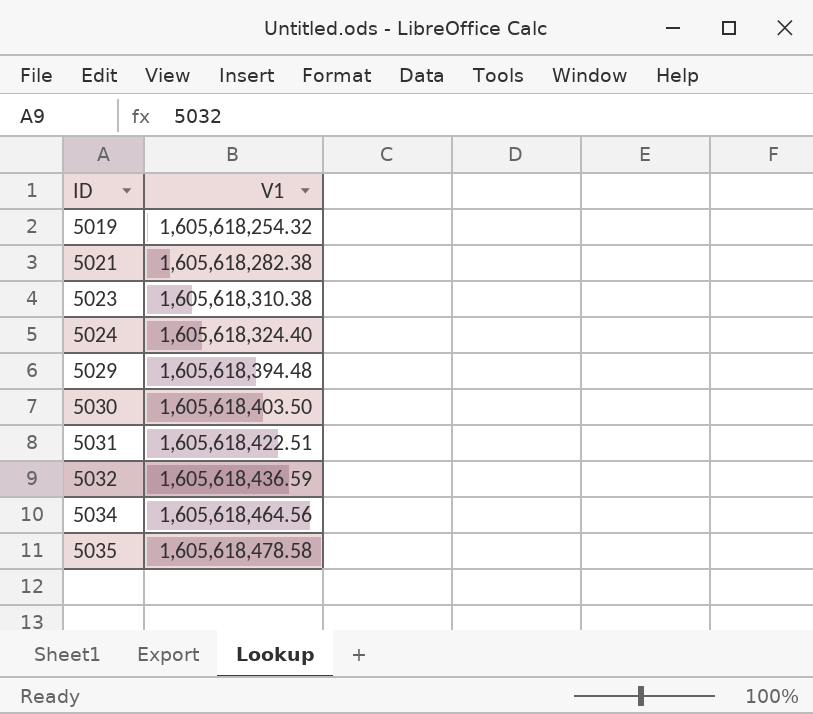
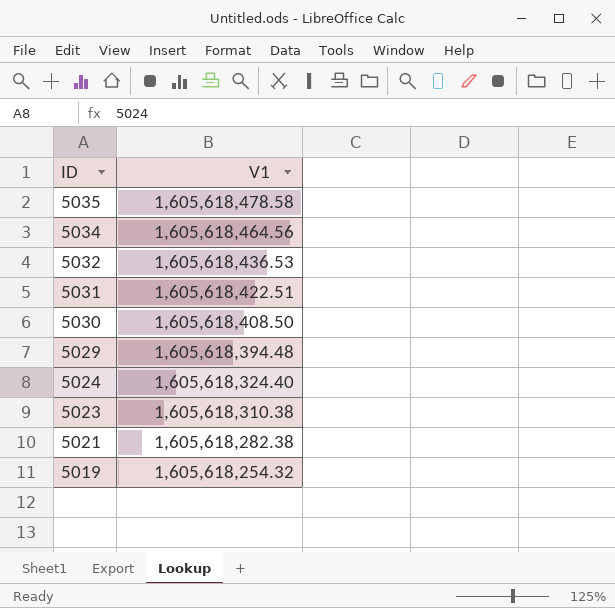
row order: ID ascending -> ID descending
5032 | V1: 1,605,618,436.59 -> 1,605,618,436.53
5030 | V1: 1,605,618,403.50 -> 1,605,618,408.50

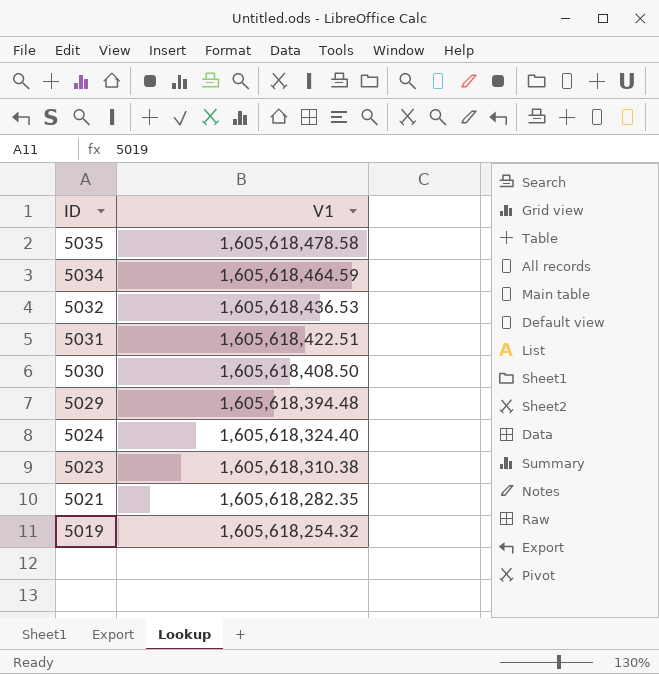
5034 | V1: 1,605,618,464.56 -> 1,605,618,464.59
5021 | V1: 1,605,618,282.38 -> 1,605,618,282.35

